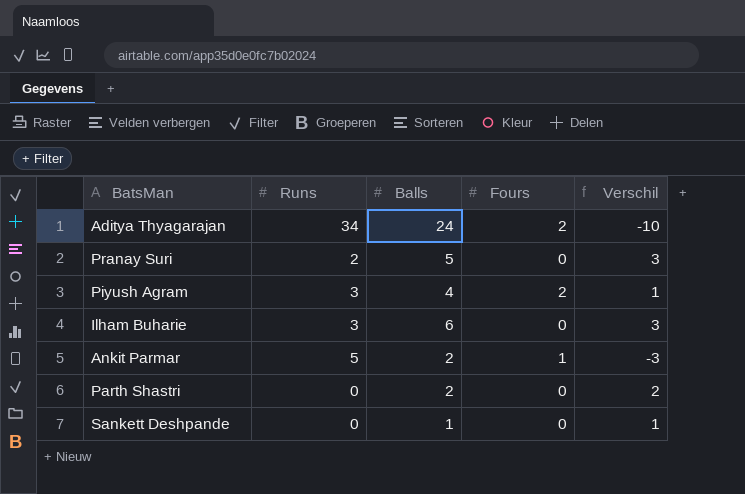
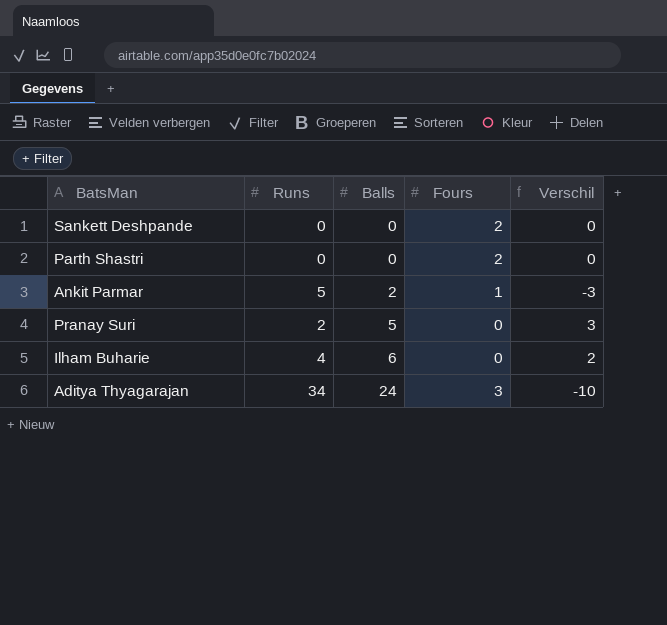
row order: none -> Balls ascending
row Piyush Agram: 3 | 4 | 2 | 1 -> none
Sankett Deshpande | Balls: 1 -> 0
Sankett Deshpande | Fours: 0 -> 2
Sankett Deshpande | Verschil: 1 -> 0
Parth Shastri | Balls: 2 -> 0
Parth Shastri | Fours: 0 -> 2
Parth Shastri | Verschil: 2 -> 0
Ilham Buharie | Runs: 3 -> 4
Ilham Buharie | Verschil: 3 -> 2
Aditya Thyagarajan | Fours: 2 -> 3

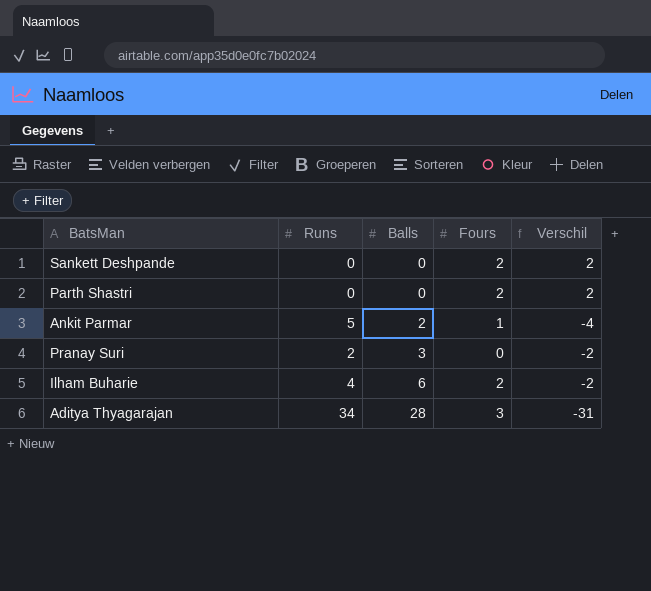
column Verschil | formula: [Balls] - [Runs] -> [Fours] - [Runs]
Pranay Suri | Balls: 5 -> 3
Ilham Buharie | Fours: 0 -> 2
Aditya Thyagarajan | Balls: 24 -> 28

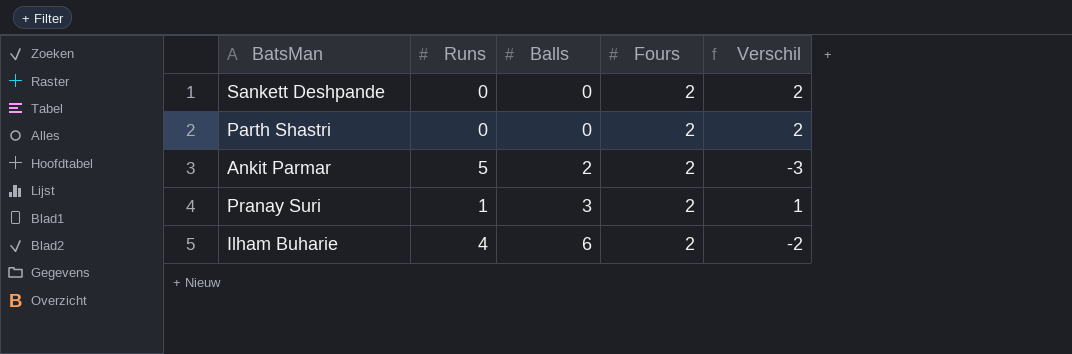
row Aditya Thyagarajan: 34 | 28 | 3 | -31 -> none
Ankit Parmar | Fours: 1 -> 2
Ankit Parmar | Verschil: -4 -> -3
Pranay Suri | Runs: 2 -> 1
Pranay Suri | Fours: 0 -> 2
Pranay Suri | Verschil: -2 -> 1

